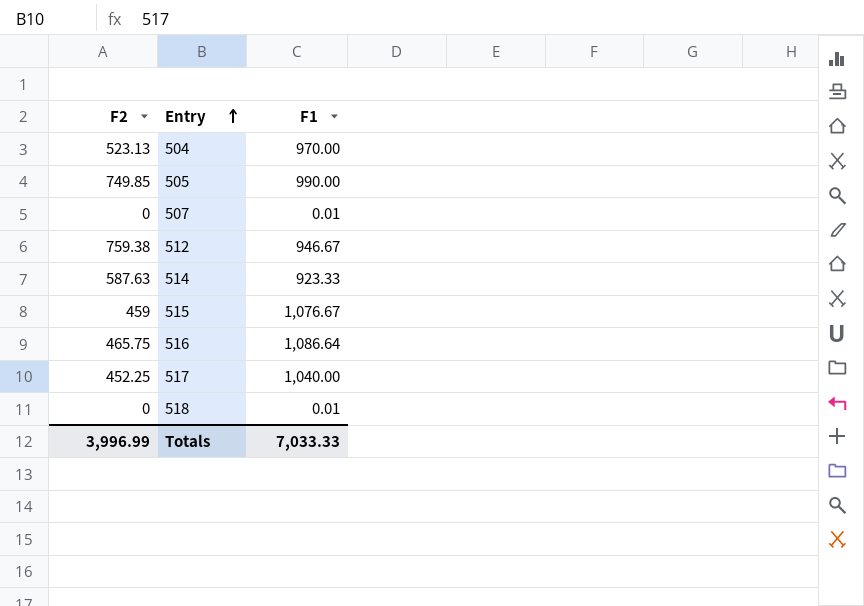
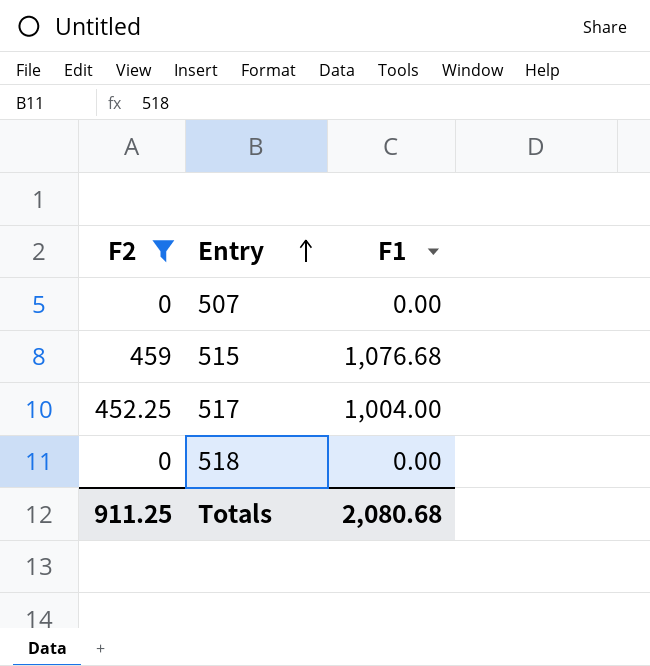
filter: none -> F2 <= 459
507 | F1: 0.01 -> 0.00
515 | F1: 1,076.67 -> 1,076.68
517 | F1: 1,040.00 -> 1,004.00
518 | F1: 0.01 -> 0.00
Totals | F2: 3,996.99 -> 911.25
Totals | F1: 7,033.33 -> 2,080.68

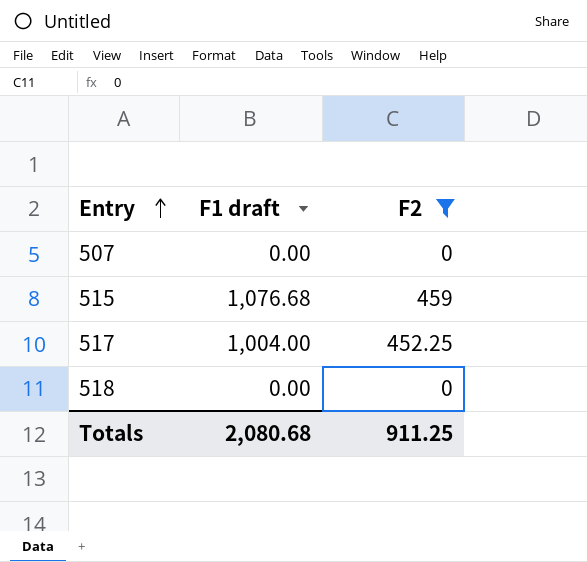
column name: F1 -> F1 draft
column F2 | position: 1 -> 3

